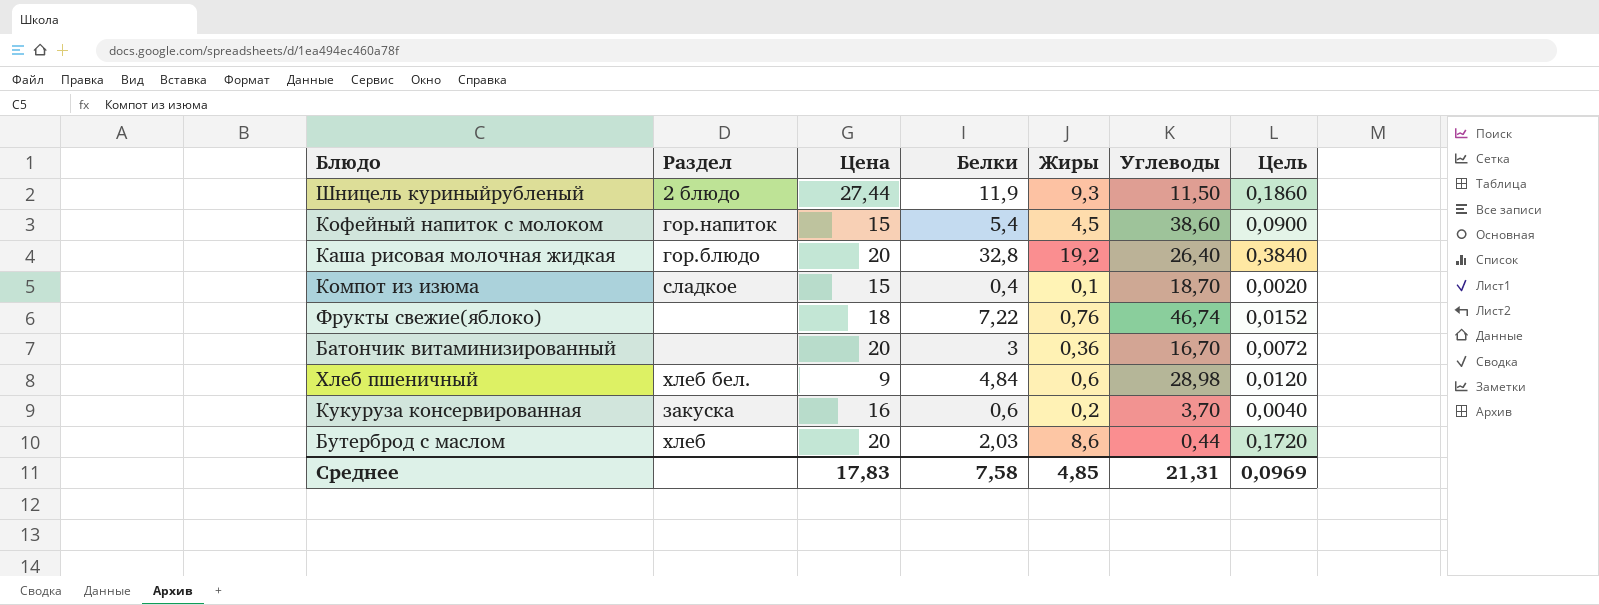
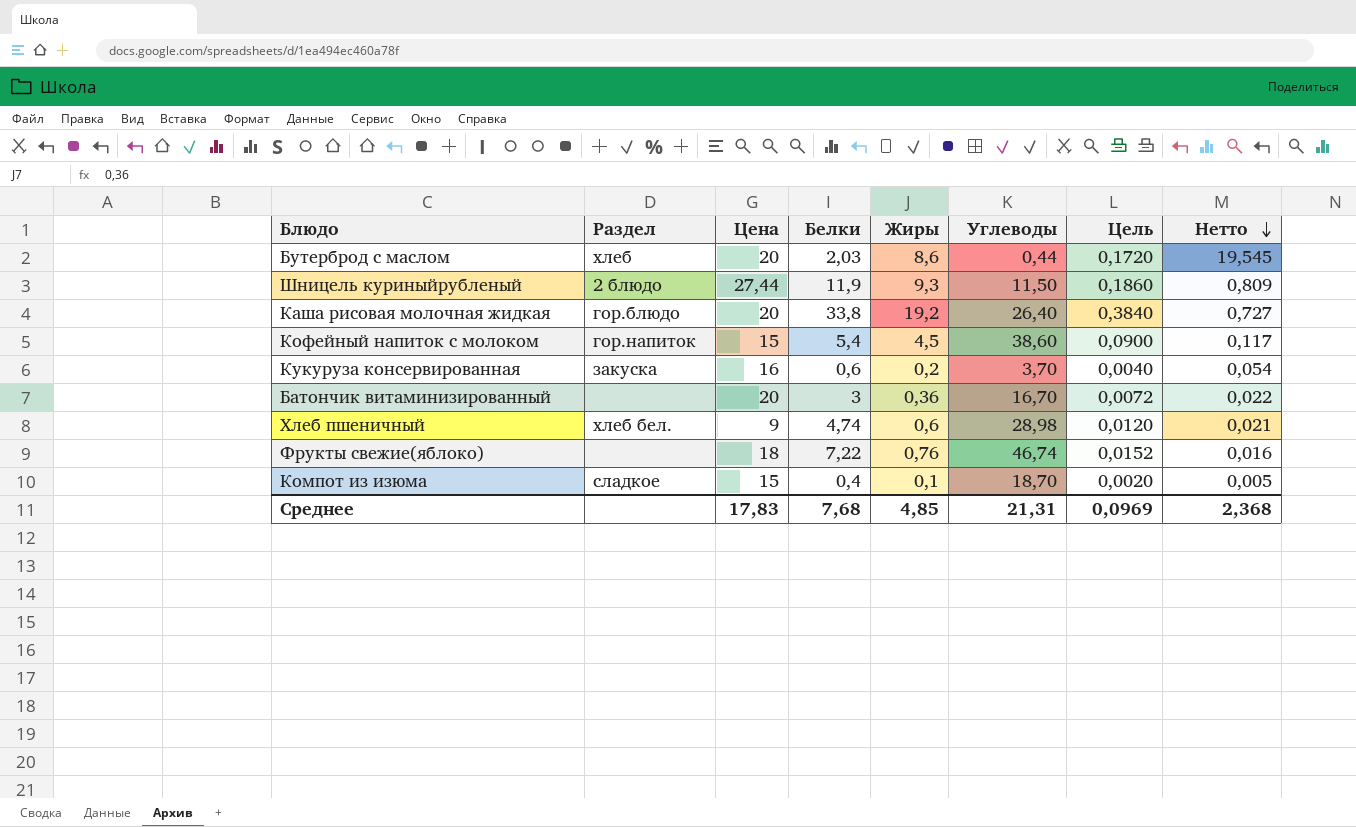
row order: none -> Нетто descending
column Нетто | formula: none -> [Жиры] / [Углеводы]
Каша рисовая молочная жидкая | Белки: 32,8 -> 33,8
Хлеб пшеничный | Белки: 4,84 -> 4,74
Среднее | Белки: 7,58 -> 7,68

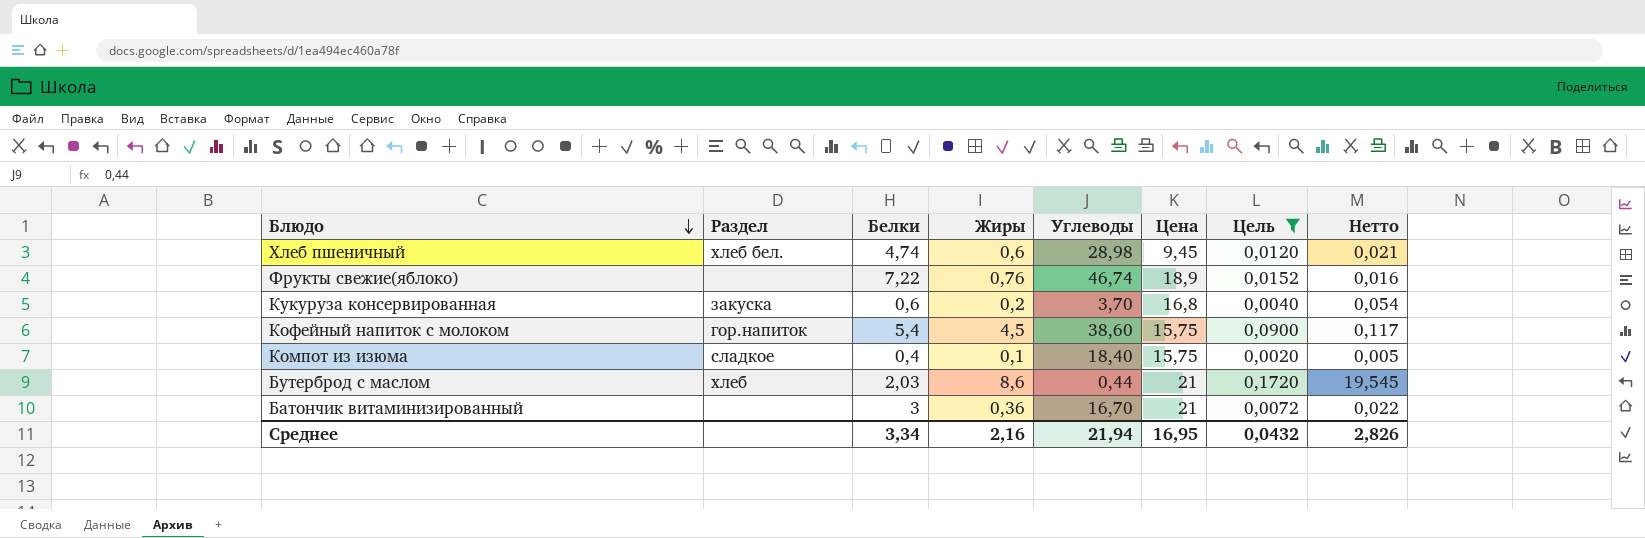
filter: none -> Цель <= 0,1720
row order: Нетто descending -> Блюдо descending
column Цена | position: 3 -> 6
Хлеб пшеничный | Цена: 9 -> 9,45
Фрукты свежие(яблоко) | Цена: 18 -> 18,9
Кукуруза консервированная | Цена: 16 -> 16,8
Кофейный напиток с молоком | Цена: 15 -> 15,75
Компот из изюма | Углеводы: 18,70 -> 18,40
Компот из изюма | Цена: 15 -> 15,75
Бутерброд с маслом | Цена: 20 -> 21
Батончик витаминизированный | Цена: 20 -> 21
Среднее | Белки: 7,68 -> 3,34
Среднее | Жиры: 4,85 -> 2,16
Среднее | Углеводы: 21,31 -> 21,94
Среднее | Цена: 17,83 -> 16,95
Среднее | Цель: 0,0969 -> 0,0432
Среднее | Нетто: 2,368 -> 2,826

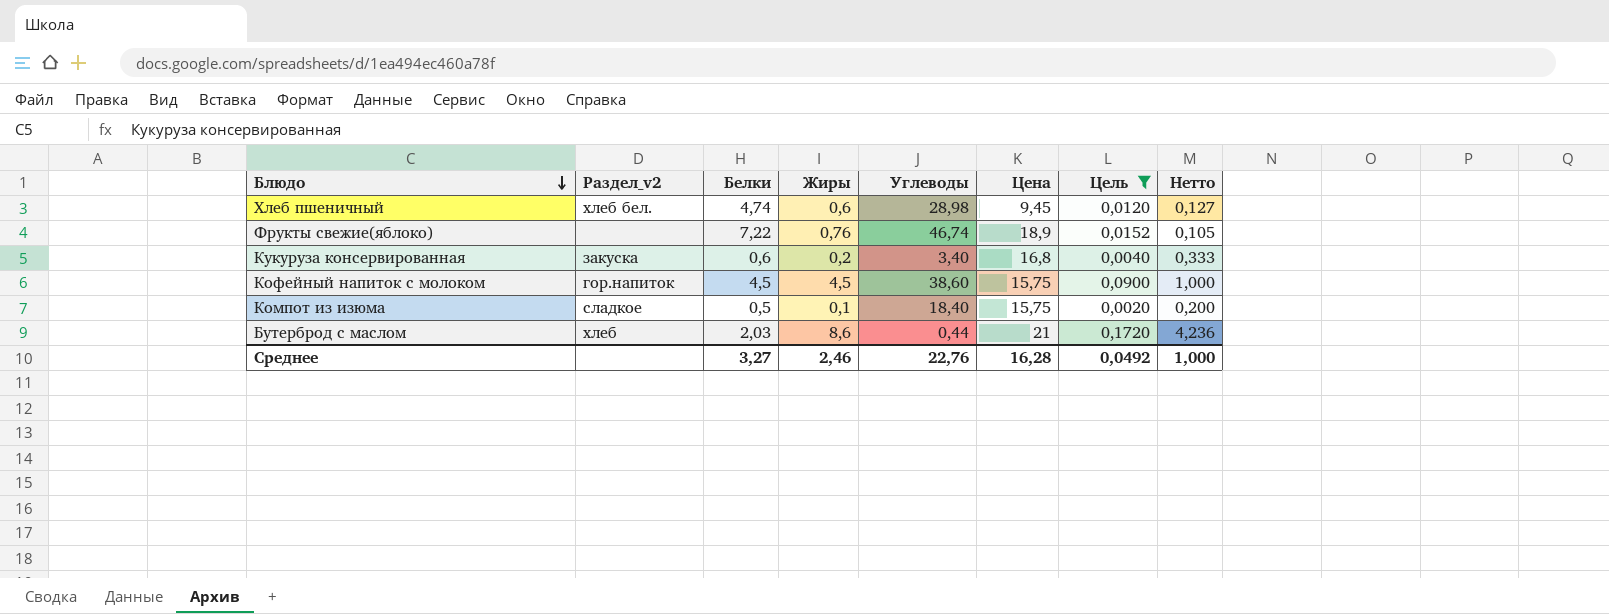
column name: Раздел -> Раздел_v2
column Нетто | formula: [Жиры] / [Углеводы] -> [Жиры] / [Белки]
row Батончик витаминизированный: none | 3 | 0,36 | 16,70 | 21 | 0,0072 | 0,022 -> none
Кукуруза консервированная | Углеводы: 3,70 -> 3,40
Кофейный напиток с молоком | Белки: 5,4 -> 4,5
Компот из изюма | Белки: 0,4 -> 0,5
Среднее | Белки: 3,34 -> 3,27
Среднее | Жиры: 2,16 -> 2,46
Среднее | Углеводы: 21,94 -> 22,76
Среднее | Цена: 16,95 -> 16,28
Среднее | Цель: 0,0432 -> 0,0492
Среднее | Нетто: 2,826 -> 1,000

